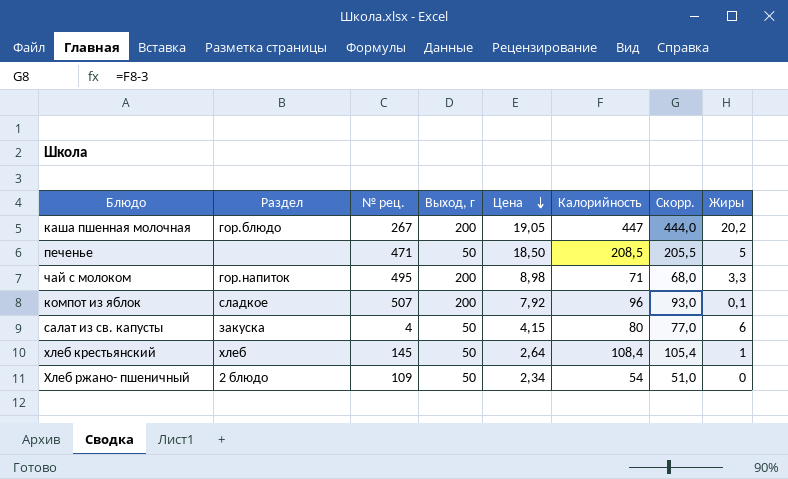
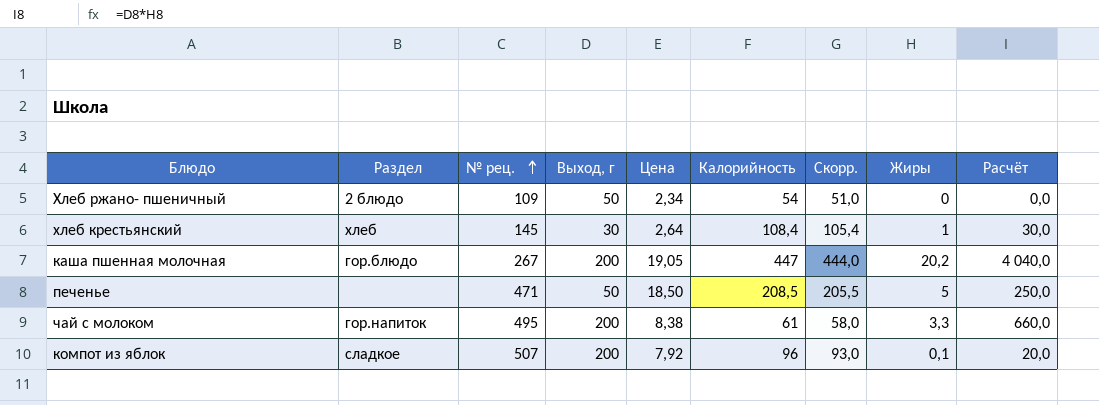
row order: Цена descending -> № рец. ascending
column Расчёт | formula: none -> [Выход, г] * [Жиры]
row салат из св. капусты: закуска | 4 | 50 | 4,15 | 80 | 77,0 | 6 -> none
хлеб крестьянский | Выход, г: 50 -> 30
чай с молоком | Цена: 8,98 -> 8,38
чай с молоком | Калорийность: 71 -> 61
чай с молоком | Скорр.: 68,0 -> 58,0

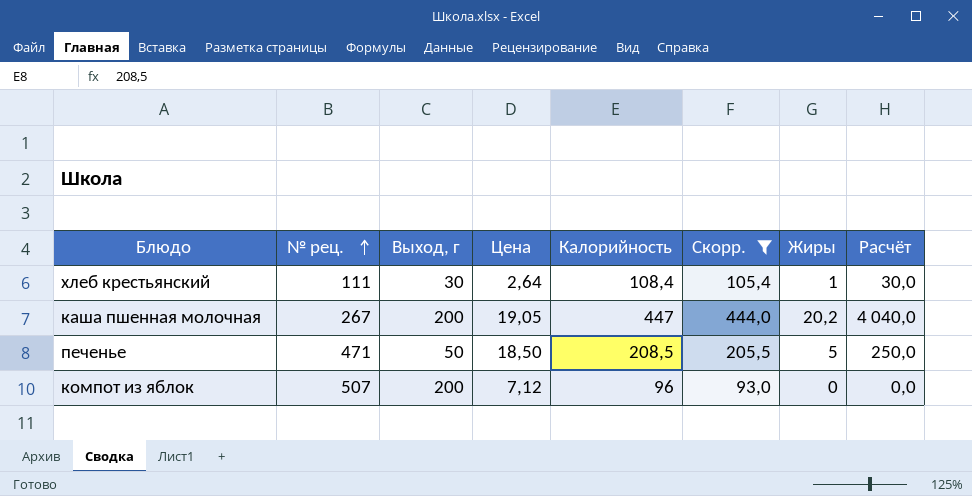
filter: none -> Скорр. >= 93,0
column Раздел | position: 2 -> none
хлеб крестьянский | № рец.: 145 -> 111
компот из яблок | Цена: 7,92 -> 7,12
компот из яблок | Жиры: 0,1 -> 0
компот из яблок | Расчёт: 20,0 -> 0,0

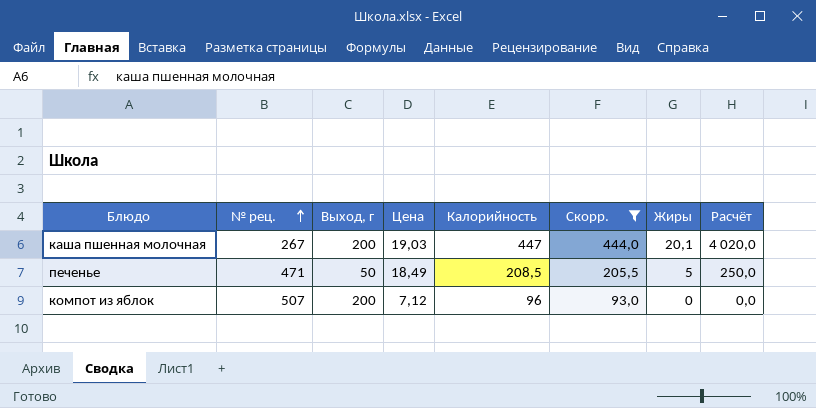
row хлеб крестьянский: 111 | 30 | 2,64 | 108,4 | 105,4 | 1 | 30,0 -> none
каша пшенная молочная | Цена: 19,05 -> 19,03
каша пшенная молочная | Жиры: 20,2 -> 20,1
каша пшенная молочная | Расчёт: 4 040,0 -> 4 020,0
печенье | Цена: 18,50 -> 18,49

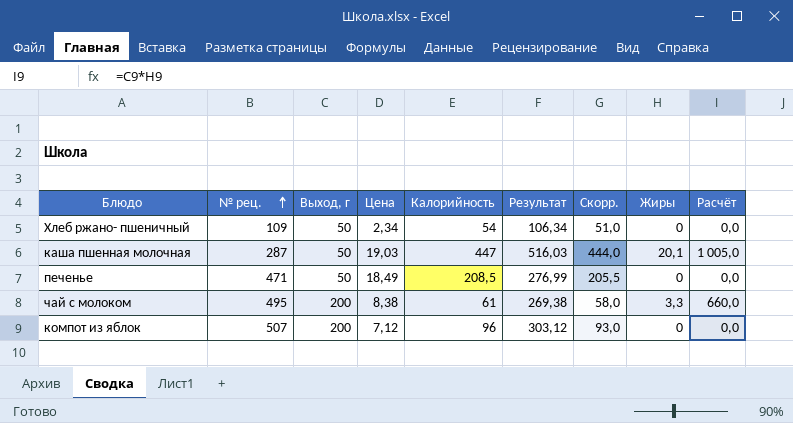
filter: Скорр. >= 93,0 -> none
column Результат | formula: none -> [Выход, г] + [Цена] + [Калорийность]
каша пшенная молочная | № рец.: 267 -> 287
каша пшенная молочная | Выход, г: 200 -> 50
каша пшенная молочная | Расчёт: 4 020,0 -> 1 005,0
печенье | Жиры: 5 -> 0
печенье | Расчёт: 250,0 -> 0,0

